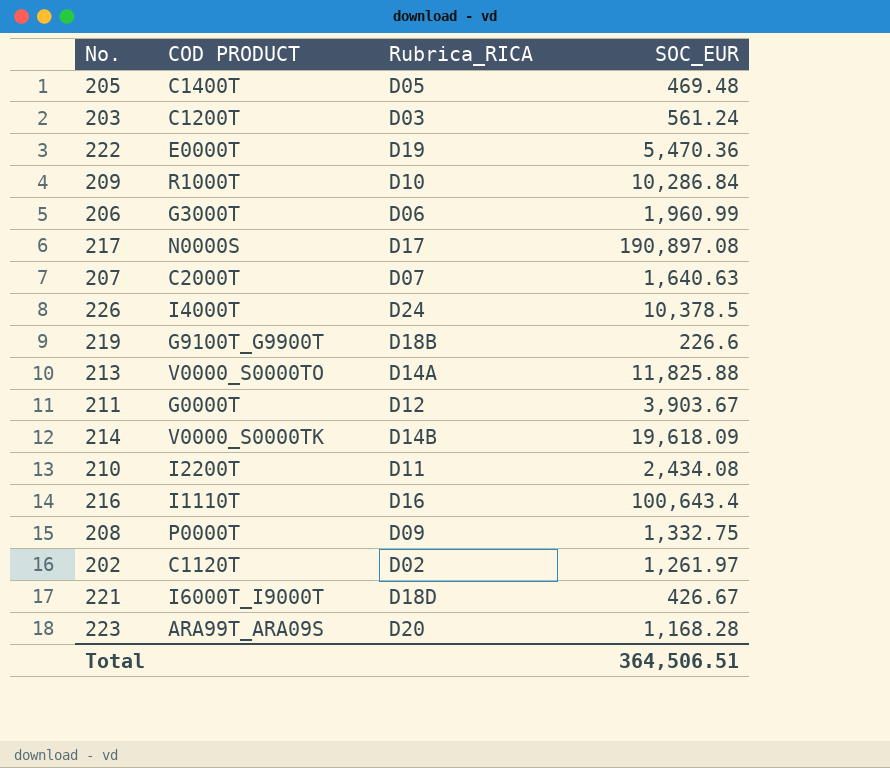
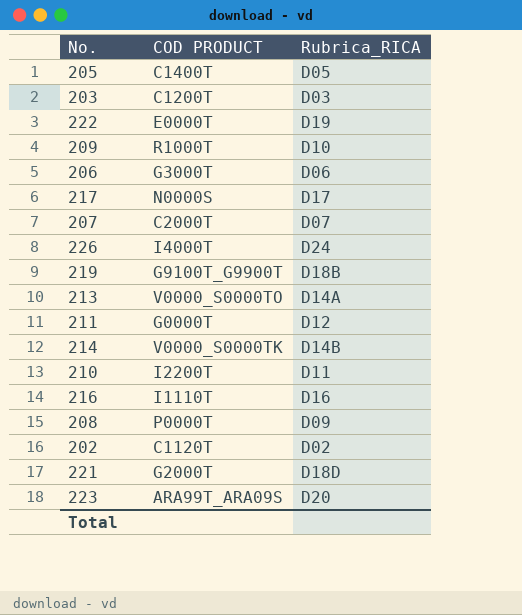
column SOC_EUR | position: 4 -> none
221 | COD PRODUCT: I6000T_I9000T -> G2000T

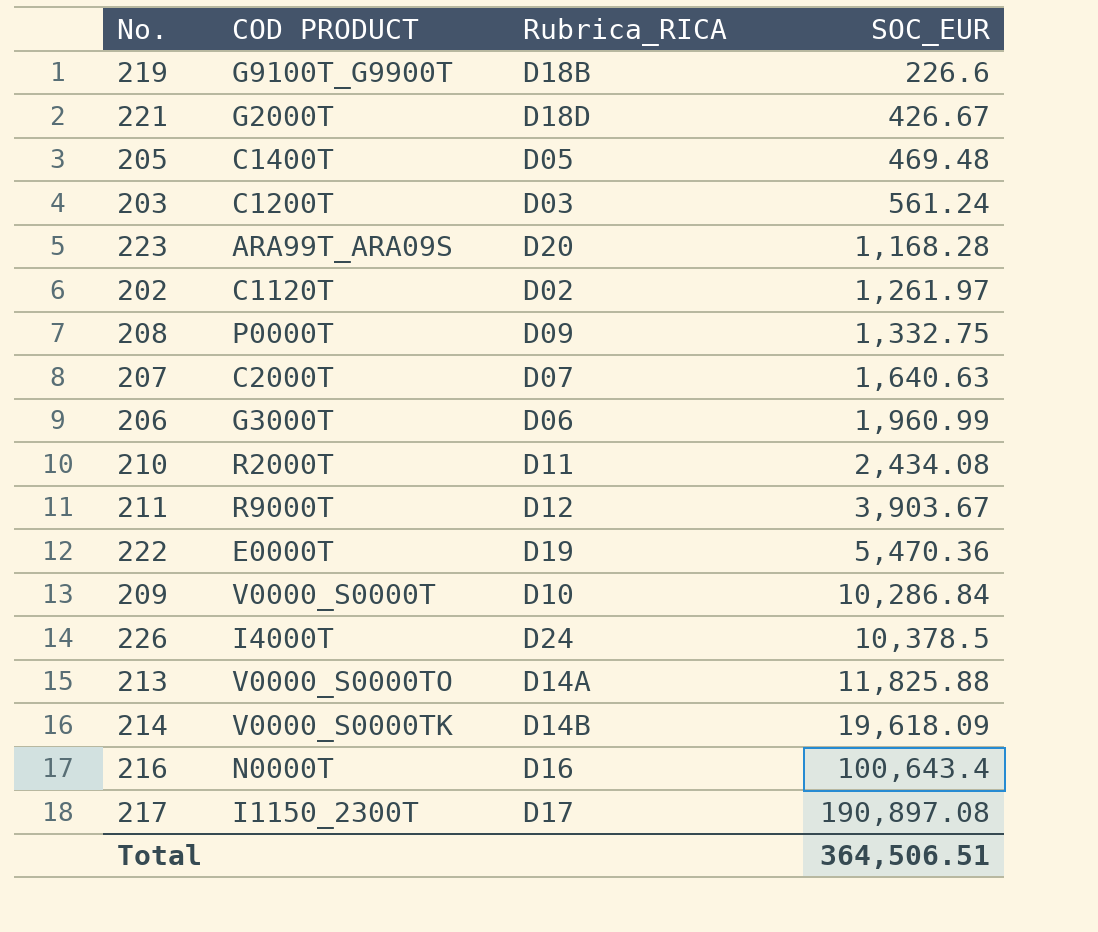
row order: none -> SOC_EUR ascending
column SOC_EUR | position: none -> 4
210 | COD PRODUCT: I2200T -> R2000T
211 | COD PRODUCT: G0000T -> R9000T
209 | COD PRODUCT: R1000T -> V0000_S0000T
216 | COD PRODUCT: I1110T -> N0000T
217 | COD PRODUCT: N0000S -> I1150_2300T

